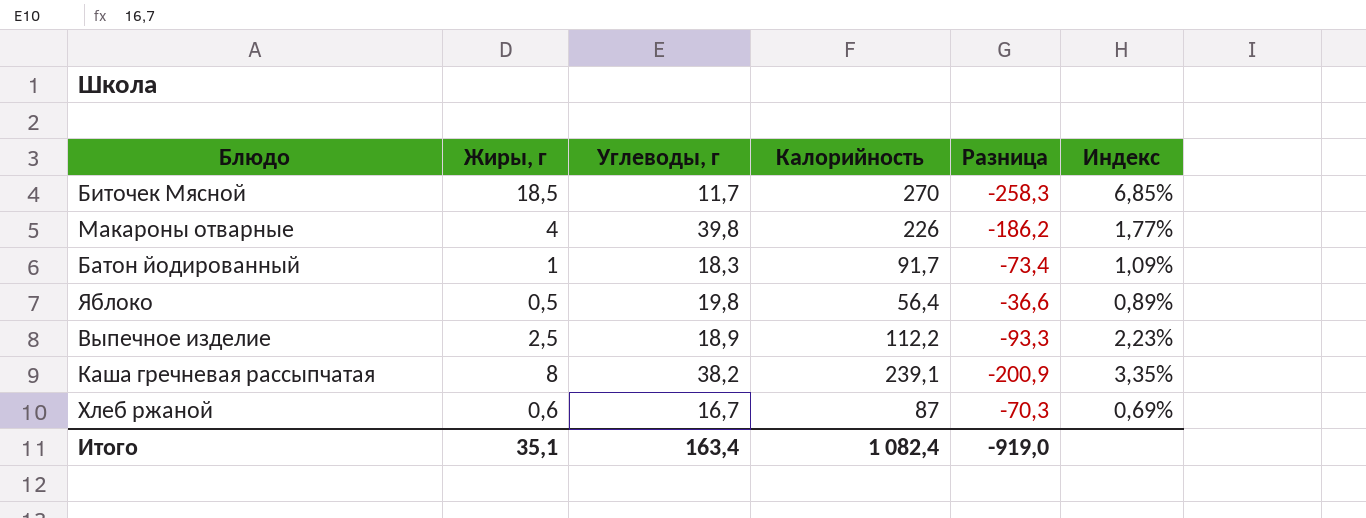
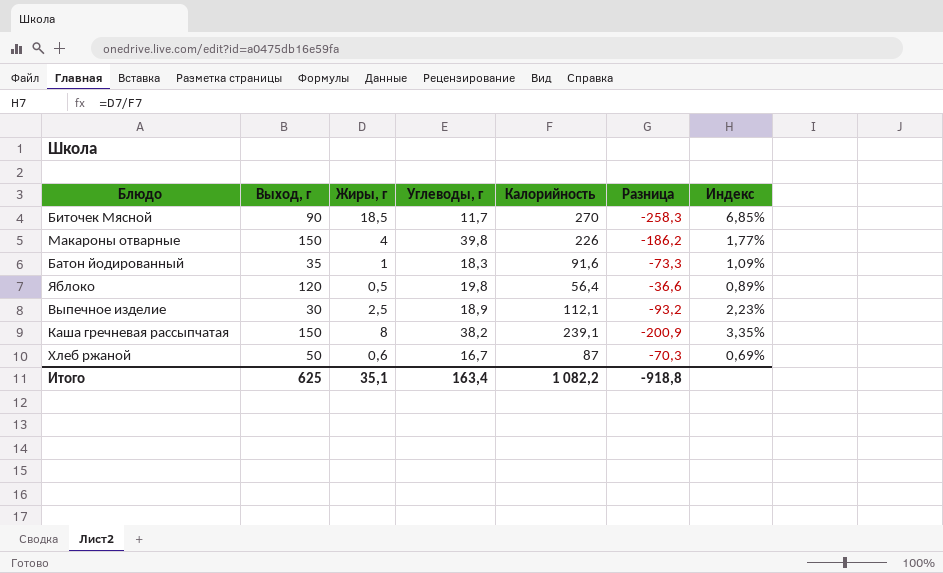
column Выход, г | position: none -> 2
Батон йодированный | Калорийность: 91,7 -> 91,6
Батон йодированный | Разница: -73,4 -> -73,3
Выпечное изделие | Калорийность: 112,2 -> 112,1
Выпечное изделие | Разница: -93,3 -> -93,2
Итого | Калорийность: 1 082,4 -> 1 082,2
Итого | Разница: -919,0 -> -918,8

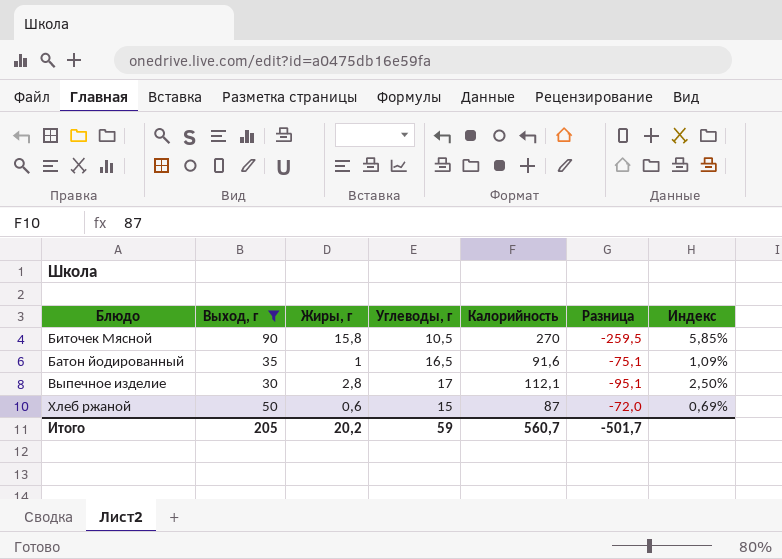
filter: none -> Выход, г <= 90
Биточек Мясной | Жиры, г: 18,5 -> 15,8
Биточек Мясной | Углеводы, г: 11,7 -> 10,5
Биточек Мясной | Разница: -258,3 -> -259,5
Биточек Мясной | Индекс: 6,85% -> 5,85%
Батон йодированный | Углеводы, г: 18,3 -> 16,5
Батон йодированный | Разница: -73,3 -> -75,1
Выпечное изделие | Жиры, г: 2,5 -> 2,8
Выпечное изделие | Углеводы, г: 18,9 -> 17
Выпечное изделие | Разница: -93,2 -> -95,1
Выпечное изделие | Индекс: 2,23% -> 2,50%
Хлеб ржаной | Углеводы, г: 16,7 -> 15
Хлеб ржаной | Разница: -70,3 -> -72,0
Итого | Выход, г: 625 -> 205
Итого | Жиры, г: 35,1 -> 20,2
Итого | Углеводы, г: 163,4 -> 59
Итого | Калорийность: 1 082,2 -> 560,7
Итого | Разница: -918,8 -> -501,7

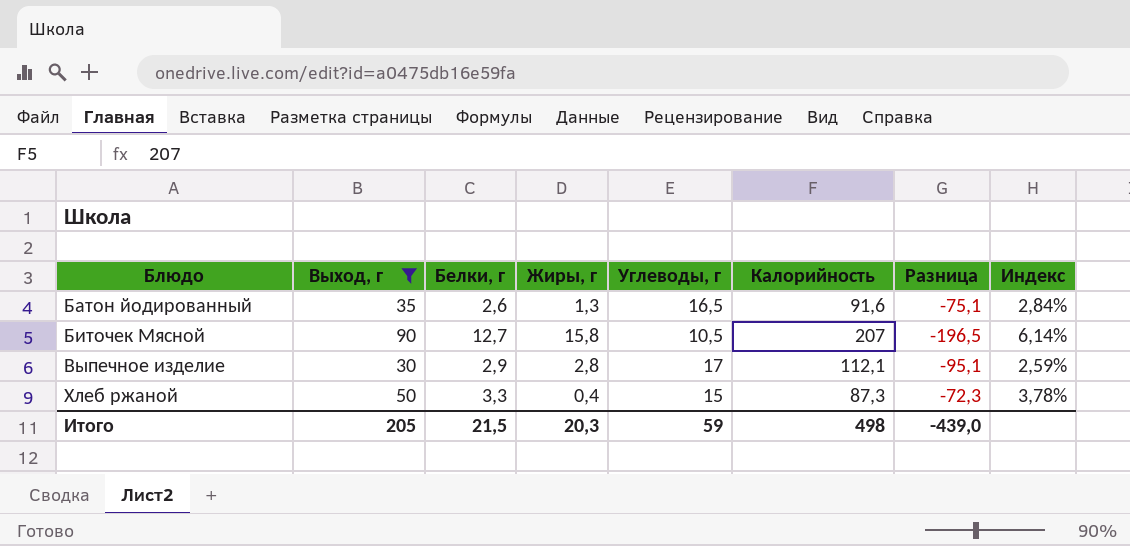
row order: none -> Блюдо ascending
column Белки, г | position: none -> 3
column Индекс | formula: [Жиры, г] / [Калорийность] -> [Белки, г] / [Калорийность]
Батон йодированный | Жиры, г: 1 -> 1,3
Биточек Мясной | Калорийность: 270 -> 207
Биточек Мясной | Разница: -259,5 -> -196,5
Хлеб ржаной | Жиры, г: 0,6 -> 0,4
Хлеб ржаной | Калорийность: 87 -> 87,3
Хлеб ржаной | Разница: -72,0 -> -72,3
Итого | Жиры, г: 20,2 -> 20,3
Итого | Калорийность: 560,7 -> 498
Итого | Разница: -501,7 -> -439,0

